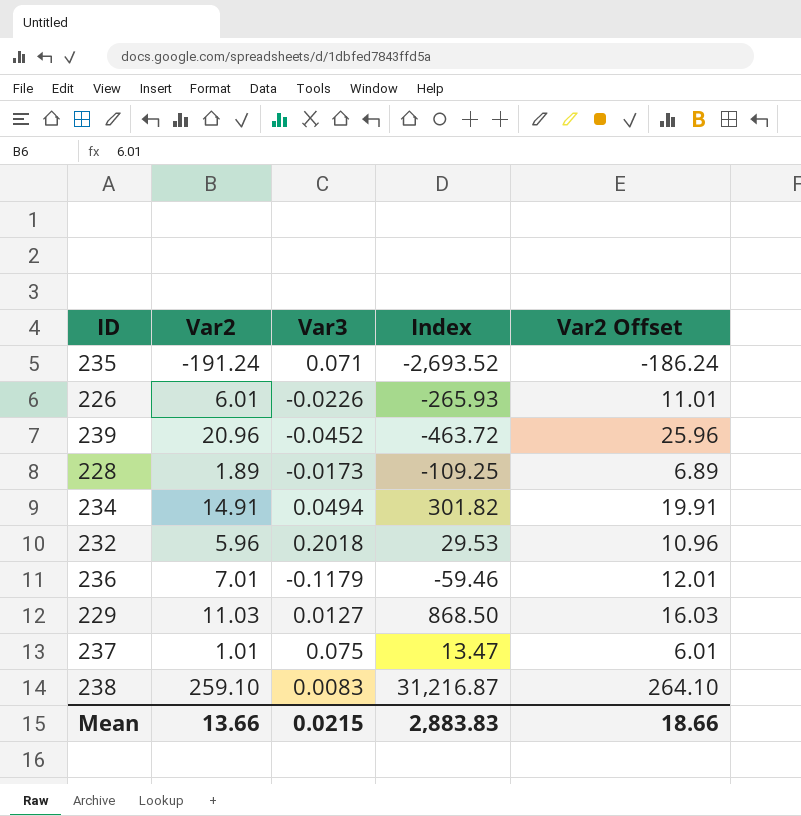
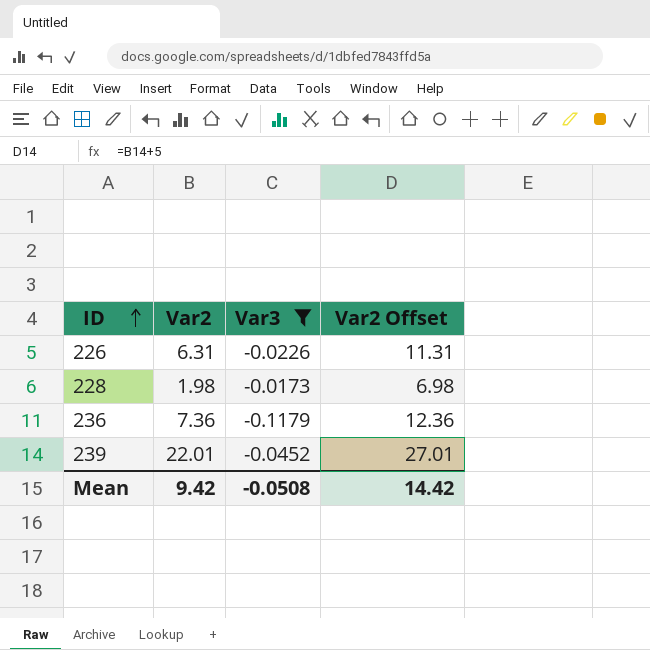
filter: none -> Var3 <= -0.0173
row order: none -> ID ascending
column Index | formula: [Var2] / [Var3] -> none
226 | Var2: 6.01 -> 6.31
226 | Var2 Offset: 11.01 -> 11.31
228 | Var2: 1.89 -> 1.98
228 | Var2 Offset: 6.89 -> 6.98
236 | Var2: 7.01 -> 7.36
236 | Var2 Offset: 12.01 -> 12.36
239 | Var2: 20.96 -> 22.01
239 | Var2 Offset: 25.96 -> 27.01
Mean | Var2: 13.66 -> 9.42
Mean | Var3: 0.0215 -> -0.0508
Mean | Var2 Offset: 18.66 -> 14.42

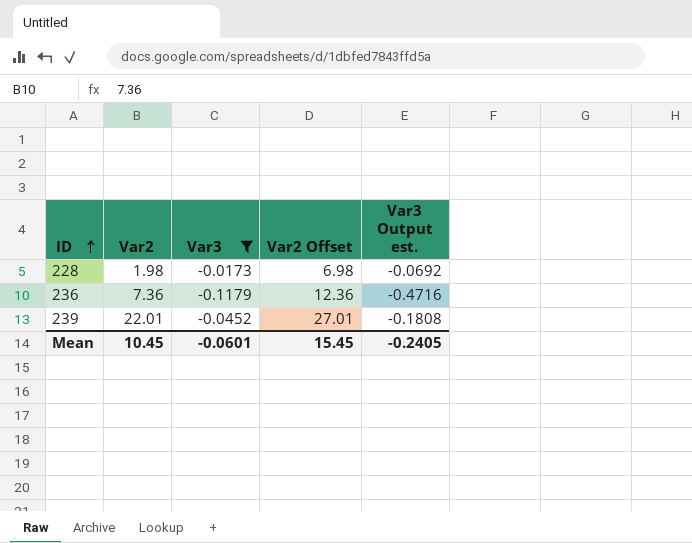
column Var3 Output est. | formula: none -> [Var3] * 4
row 226: 6.31 | -0.0226 | 11.31 -> none
Mean | Var2: 9.42 -> 10.45
Mean | Var3: -0.0508 -> -0.0601
Mean | Var2 Offset: 14.42 -> 15.45

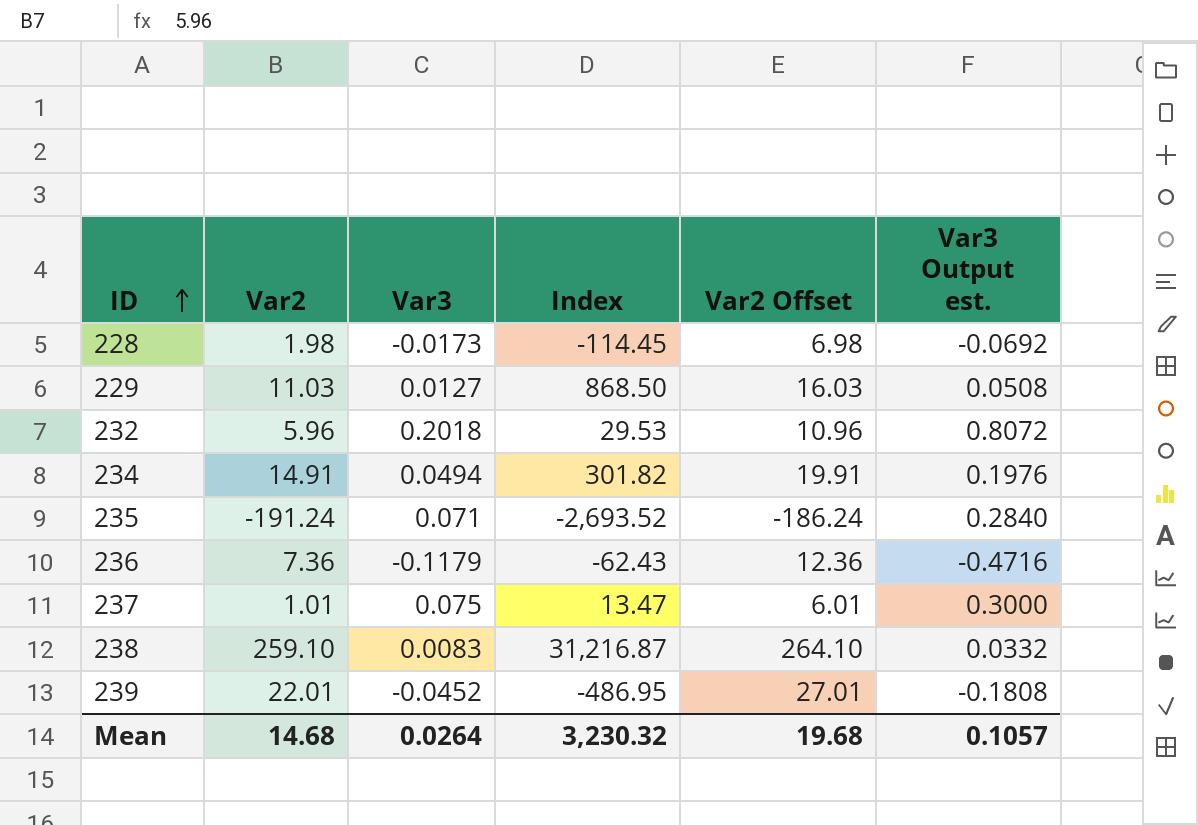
filter: Var3 <= -0.0173 -> none
column Index | formula: none -> [Var2] / [Var3]
Mean | Var2: 10.45 -> 14.68
Mean | Var3: -0.0601 -> 0.0264
Mean | Var2 Offset: 15.45 -> 19.68
Mean | Var3 Output est.: -0.2405 -> 0.1057

